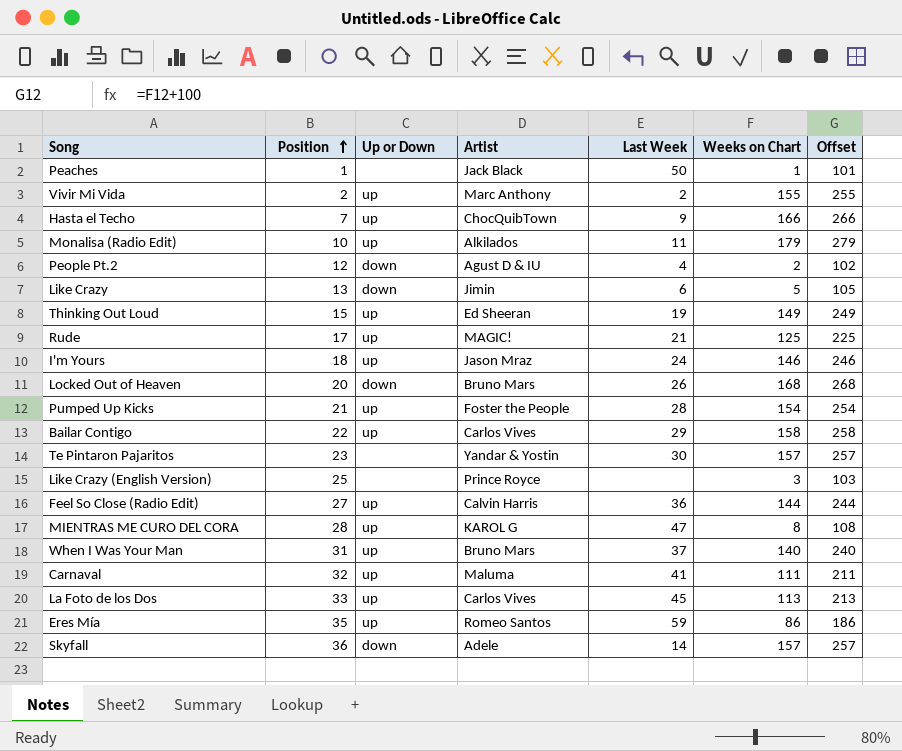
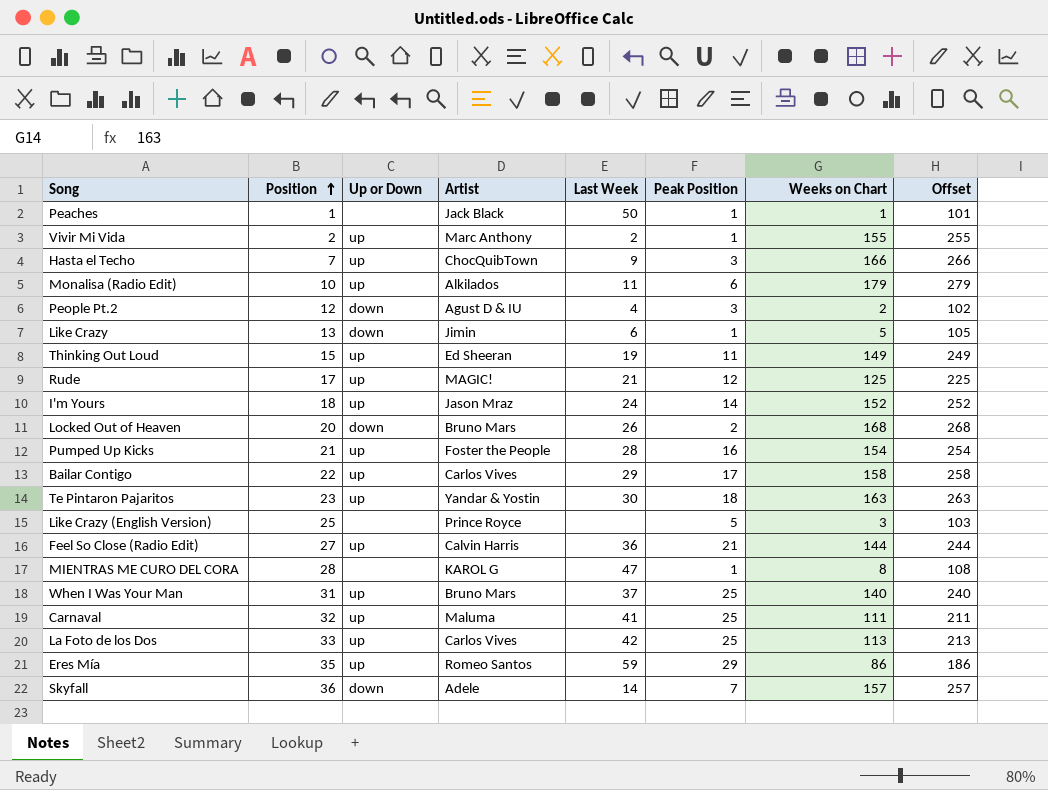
column Peak Position | position: none -> 6
I'm Yours | Weeks on Chart: 146 -> 152
I'm Yours | Offset: 246 -> 252
Te Pintaron Pajaritos | Up or Down: none -> up
Te Pintaron Pajaritos | Weeks on Chart: 157 -> 163
Te Pintaron Pajaritos | Offset: 257 -> 263
MIENTRAS ME CURO DEL CORA | Up or Down: up -> none
La Foto de los Dos | Last Week: 45 -> 42

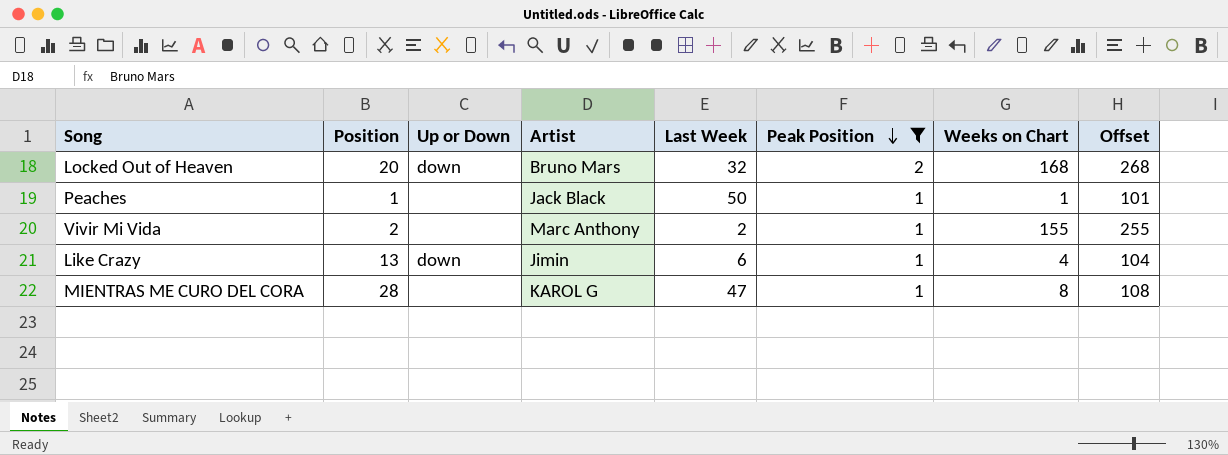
filter: none -> Peak Position <= 2
row order: Position ascending -> Peak Position descending
Locked Out of Heaven | Last Week: 26 -> 32
Vivir Mi Vida | Up or Down: up -> none
Like Crazy | Weeks on Chart: 5 -> 4
Like Crazy | Offset: 105 -> 104

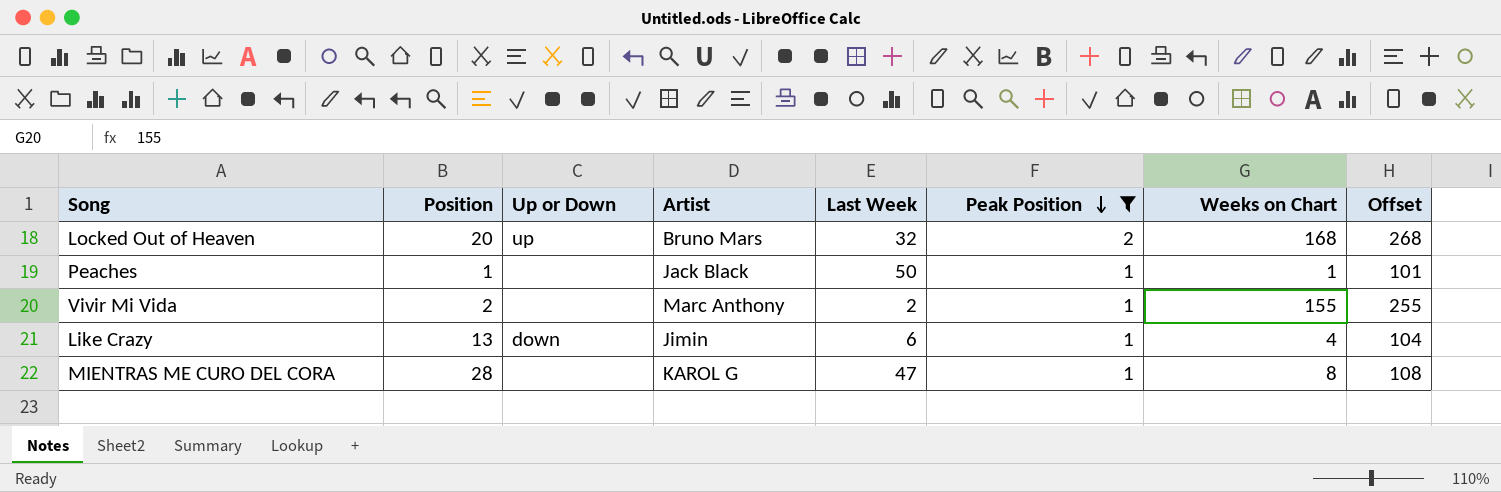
Locked Out of Heaven | Up or Down: down -> up

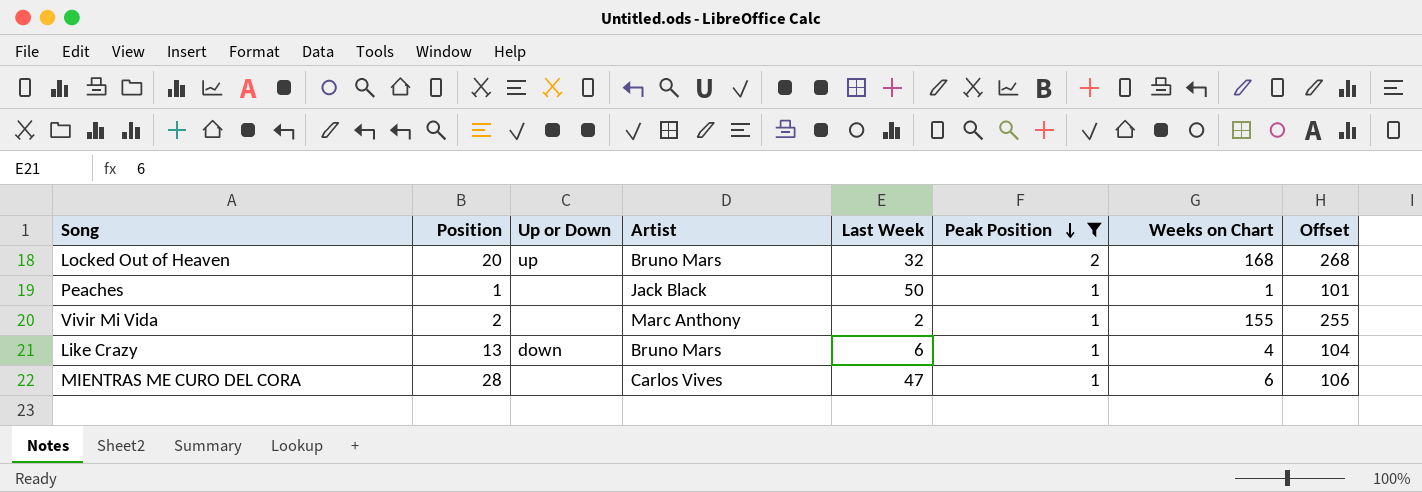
Like Crazy | Artist: Jimin -> Bruno Mars
MIENTRAS ME CURO DEL CORA | Artist: KAROL G -> Carlos Vives
MIENTRAS ME CURO DEL CORA | Weeks on Chart: 8 -> 6
MIENTRAS ME CURO DEL CORA | Offset: 108 -> 106

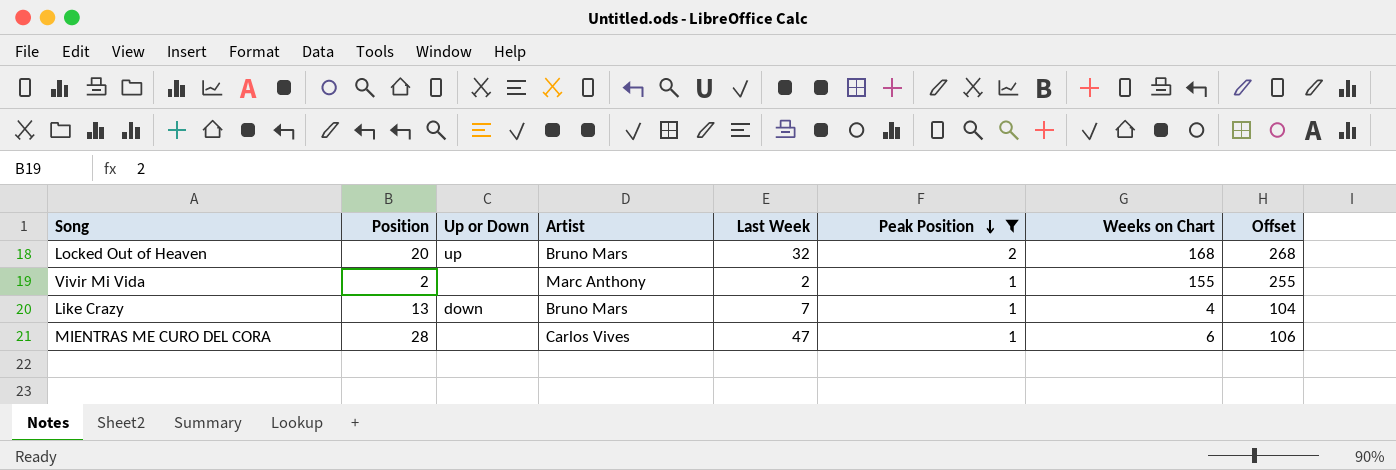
row Peaches: 1 | none | Jack Black | 50 | 1 | 1 | 101 -> none
Like Crazy | Last Week: 6 -> 7

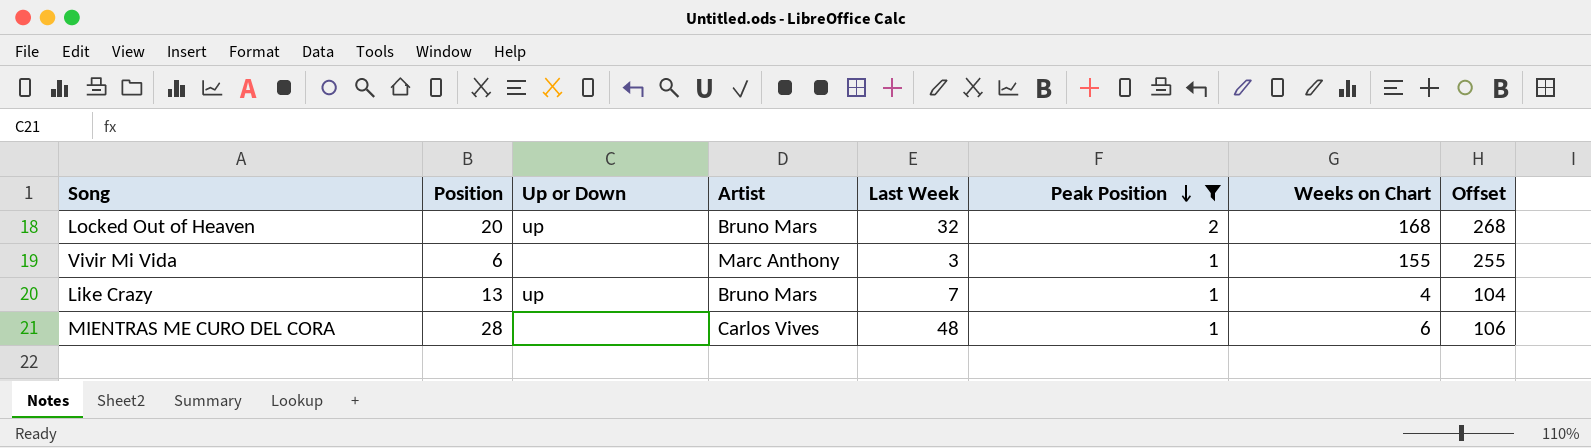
Vivir Mi Vida | Position: 2 -> 6
Vivir Mi Vida | Last Week: 2 -> 3
Like Crazy | Up or Down: down -> up
MIENTRAS ME CURO DEL CORA | Last Week: 47 -> 48

